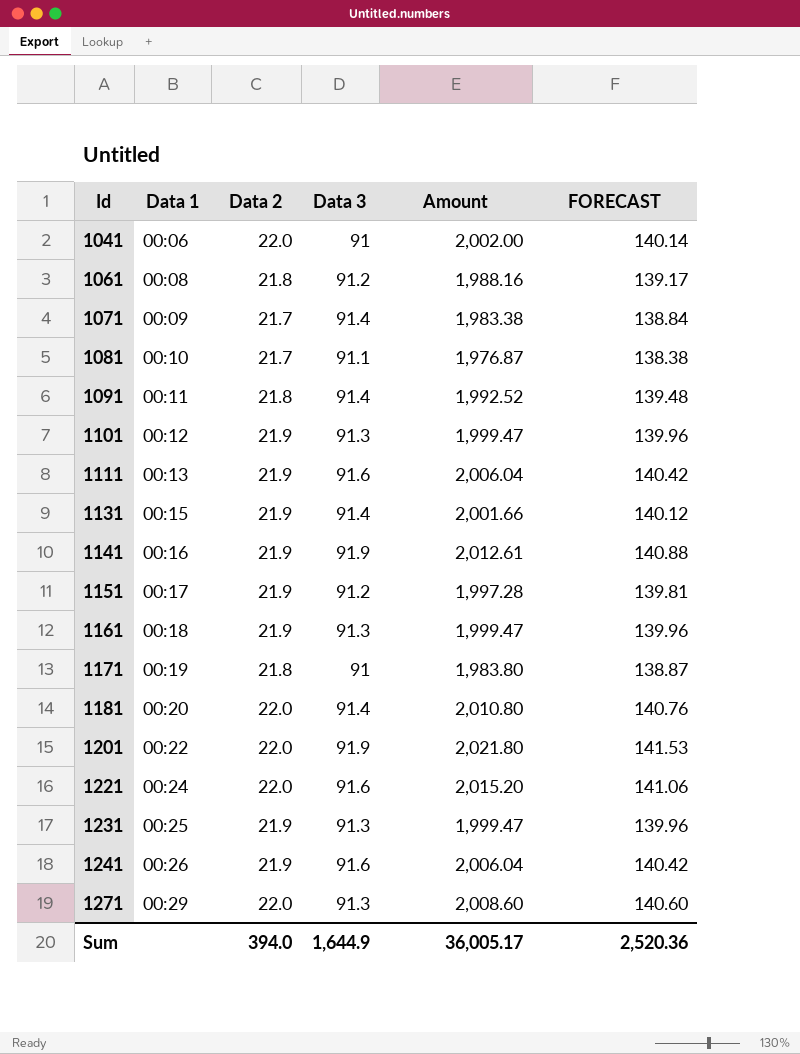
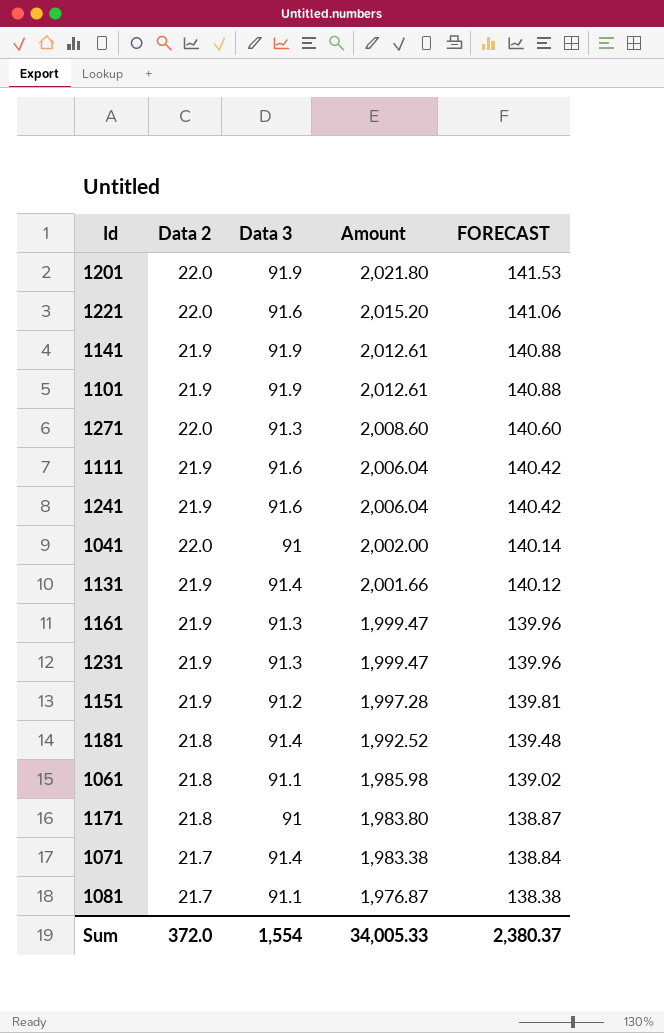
row order: Id ascending -> Amount descending
column Data 1 | position: 2 -> none
row 1091: 00:11 | 21.8 | 91.4 | 1,992.52 | 139.48 -> none
1101 | Data 3: 91.3 -> 91.9
1101 | Amount: 1,999.47 -> 2,012.61
1101 | FORECAST: 139.96 -> 140.88
1181 | Data 2: 22.0 -> 21.8
1181 | Amount: 2,010.80 -> 1,992.52
1181 | FORECAST: 140.76 -> 139.48
1061 | Data 3: 91.2 -> 91.1
1061 | Amount: 1,988.16 -> 1,985.98
1061 | FORECAST: 139.17 -> 139.02
Sum | Data 2: 394.0 -> 372.0
Sum | Data 3: 1,644.9 -> 1,554
Sum | Amount: 36,005.17 -> 34,005.33
Sum | FORECAST: 2,520.36 -> 2,380.37

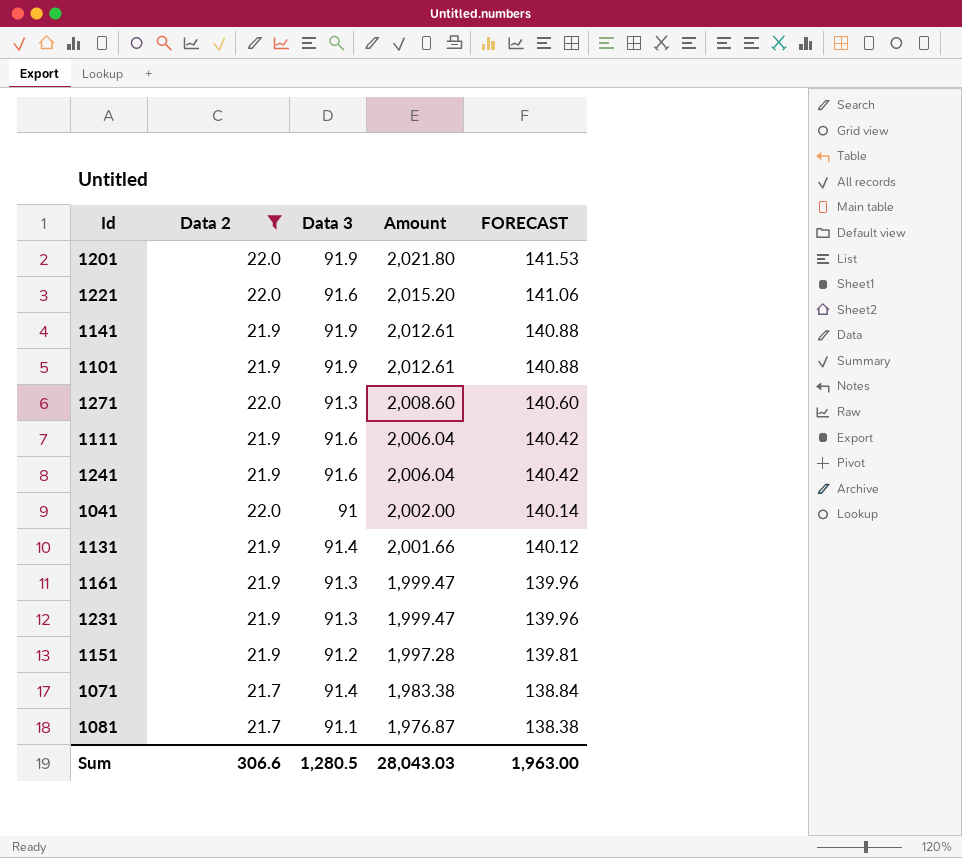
filter: none -> Data 2 != 21.8
Sum | Data 2: 372.0 -> 306.6
Sum | Data 3: 1,554 -> 1,280.5
Sum | Amount: 34,005.33 -> 28,043.03
Sum | FORECAST: 2,380.37 -> 1,963.00

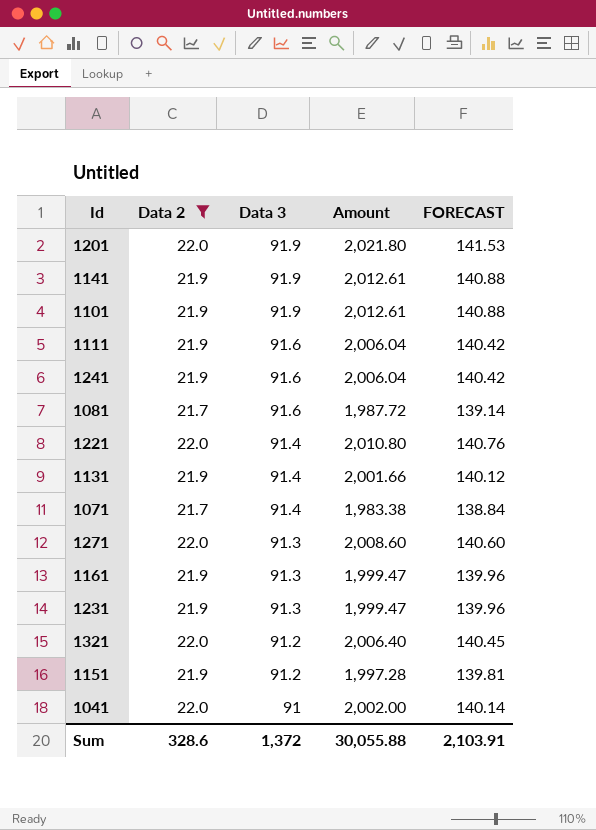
row order: Amount descending -> Data 3 descending
1081 | Data 3: 91.1 -> 91.6
1081 | Amount: 1,976.87 -> 1,987.72
1081 | FORECAST: 138.38 -> 139.14
1221 | Data 3: 91.6 -> 91.4
1221 | Amount: 2,015.20 -> 2,010.80
1221 | FORECAST: 141.06 -> 140.76
row 1321: none -> 22.0 | 91.2 | 2,006.40 | 140.45
Sum | Data 2: 306.6 -> 328.6
Sum | Data 3: 1,280.5 -> 1,372
Sum | Amount: 28,043.03 -> 30,055.88
Sum | FORECAST: 1,963.00 -> 2,103.91

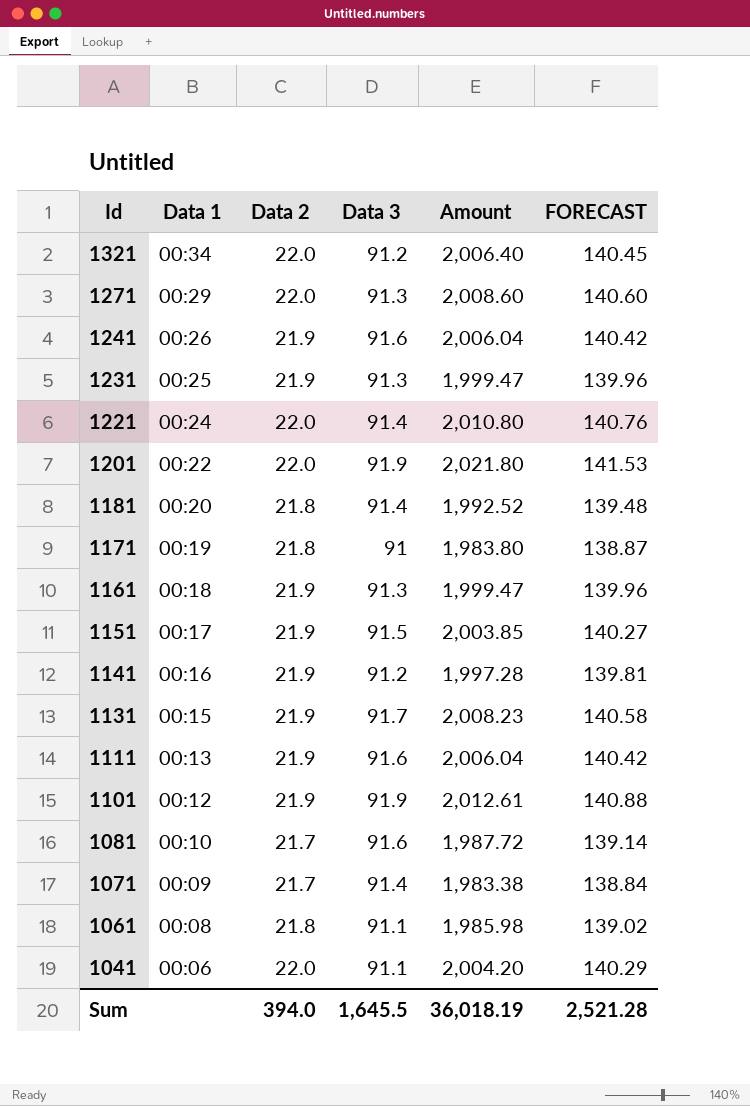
filter: Data 2 != 21.8 -> none
row order: Data 3 descending -> Id descending
column Data 1 | position: none -> 2
1151 | Data 3: 91.2 -> 91.5
1151 | Amount: 1,997.28 -> 2,003.85
1151 | FORECAST: 139.81 -> 140.27
1141 | Data 3: 91.9 -> 91.2
1141 | Amount: 2,012.61 -> 1,997.28
1141 | FORECAST: 140.88 -> 139.81
1131 | Data 3: 91.4 -> 91.7
1131 | Amount: 2,001.66 -> 2,008.23
1131 | FORECAST: 140.12 -> 140.58
1041 | Data 3: 91 -> 91.1
1041 | Amount: 2,002.00 -> 2,004.20
1041 | FORECAST: 140.14 -> 140.29
Sum | Data 2: 328.6 -> 394.0
Sum | Data 3: 1,372 -> 1,645.5
Sum | Amount: 30,055.88 -> 36,018.19
Sum | FORECAST: 2,103.91 -> 2,521.28

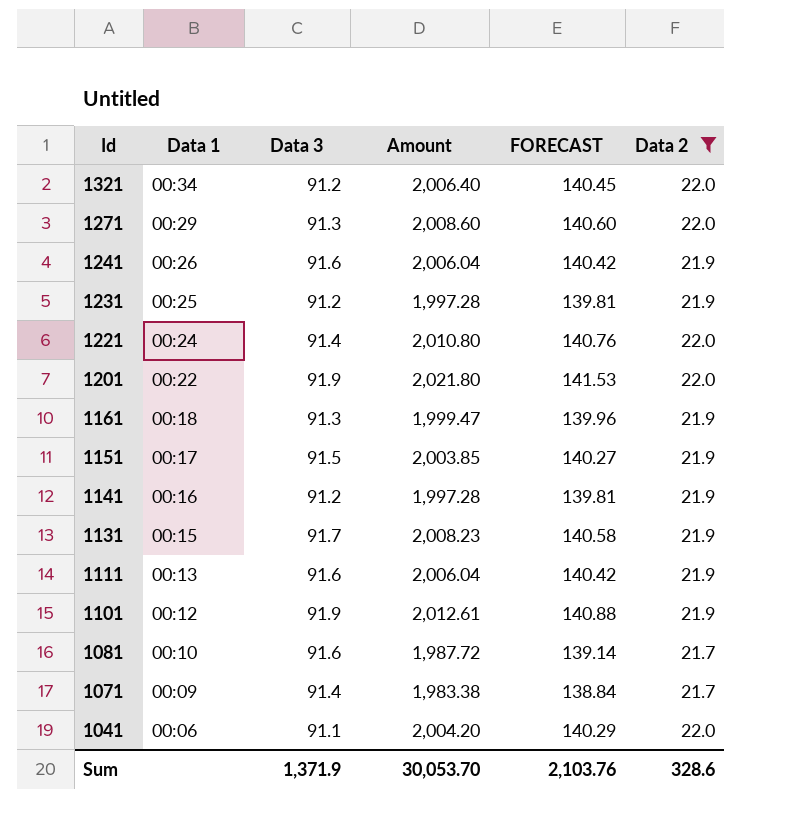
filter: none -> Data 2 != 21.8
column Data 2 | position: 3 -> 6
1231 | Data 3: 91.3 -> 91.2
1231 | Amount: 1,999.47 -> 1,997.28
1231 | FORECAST: 139.96 -> 139.81
Sum | Data 3: 1,645.5 -> 1,371.9
Sum | Amount: 36,018.19 -> 30,053.70
Sum | FORECAST: 2,521.28 -> 2,103.76
Sum | Data 2: 394.0 -> 328.6

